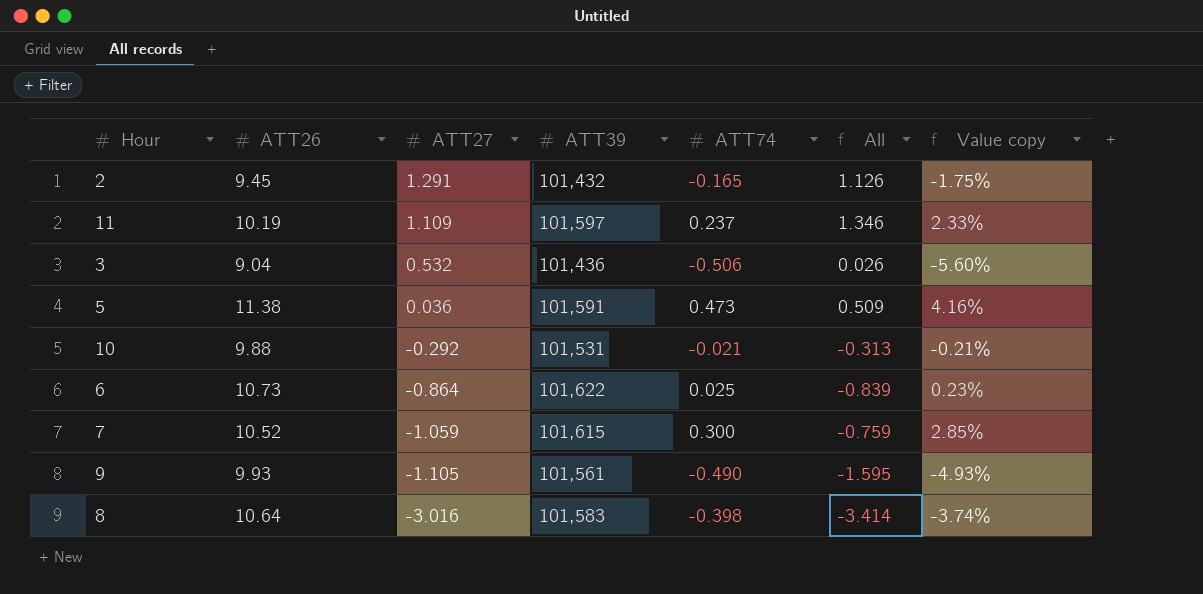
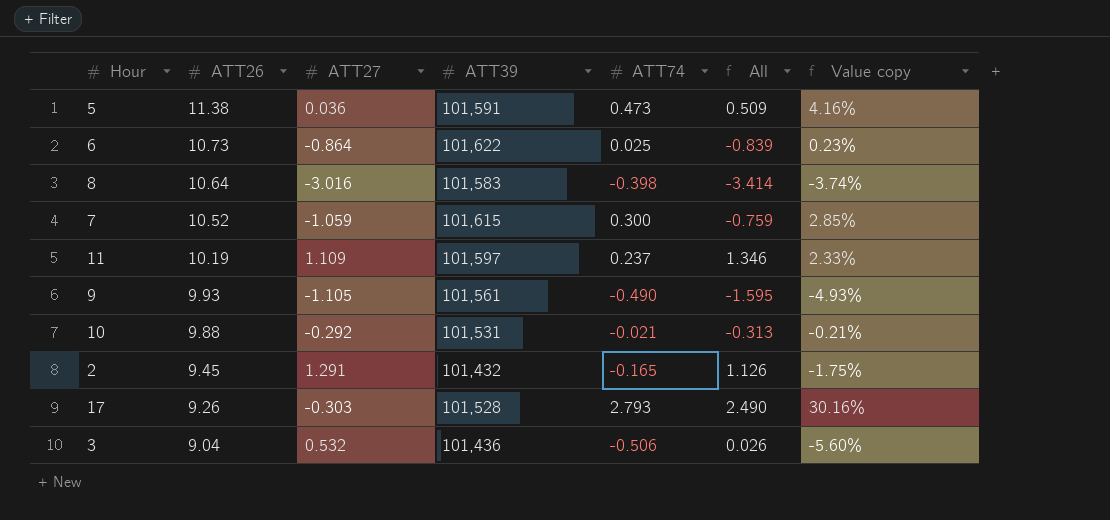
row order: ATT27 descending -> ATT26 descending
row 17: none -> 9.26 | -0.303 | 101,528 | 2.793 | 2.490 | 30.16%

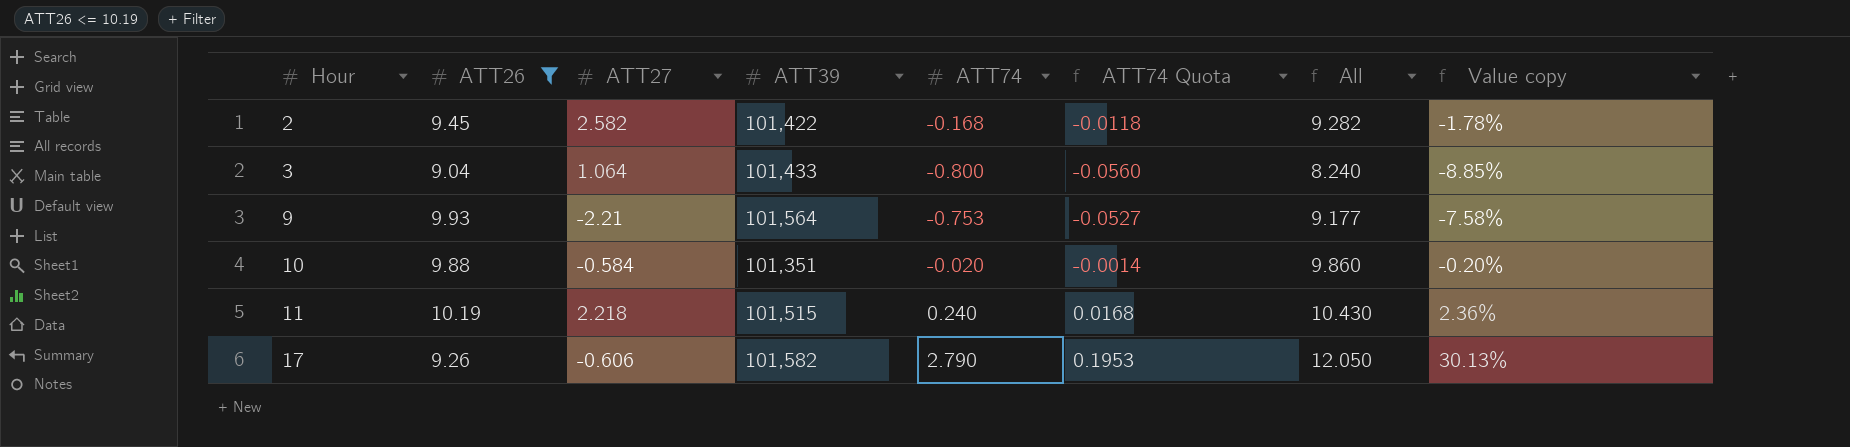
filter: none -> ATT26 <= 10.19
row order: ATT26 descending -> Hour ascending
column ATT74 Quota | formula: none -> [ATT74] * 0.07
column All | formula: [ATT27] + [ATT74] -> [ATT26] + [ATT74]
2 | ATT27: 1.291 -> 2.582
2 | ATT39: 101,432 -> 101,422
2 | ATT74: -0.165 -> -0.168
2 | Value copy: -1.75% -> -1.78%
3 | ATT27: 0.532 -> 1.064
3 | ATT39: 101,436 -> 101,433
3 | ATT74: -0.506 -> -0.800
3 | Value copy: -5.60% -> -8.85%
9 | ATT27: -1.105 -> -2.21
9 | ATT39: 101,561 -> 101,564
9 | ATT74: -0.490 -> -0.753
9 | Value copy: -4.93% -> -7.58%
10 | ATT27: -0.292 -> -0.584
10 | ATT39: 101,531 -> 101,351
10 | ATT74: -0.021 -> -0.020
10 | Value copy: -0.21% -> -0.20%
11 | ATT27: 1.109 -> 2.218
11 | ATT39: 101,597 -> 101,515
11 | ATT74: 0.237 -> 0.240
11 | Value copy: 2.33% -> 2.36%
17 | ATT27: -0.303 -> -0.606
17 | ATT39: 101,528 -> 101,582
17 | ATT74: 2.793 -> 2.790
17 | Value copy: 30.16% -> 30.13%

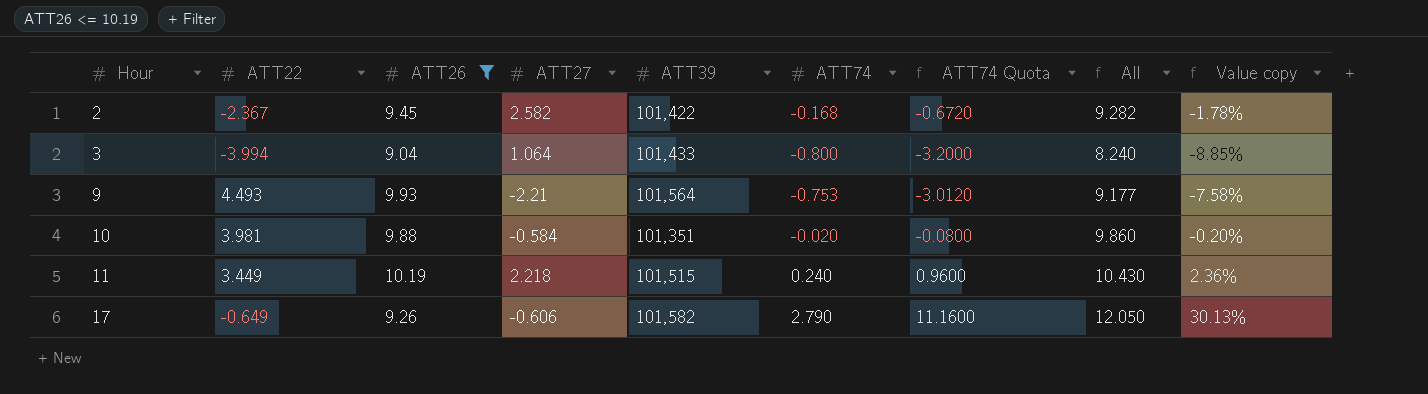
column ATT22 | position: none -> 2
column ATT74 Quota | formula: [ATT74] * 0.07 -> [ATT74] * 4

